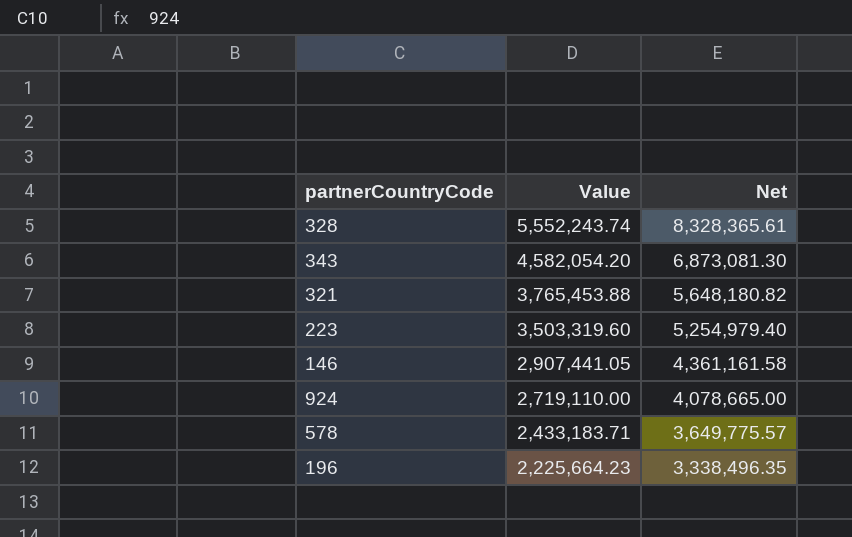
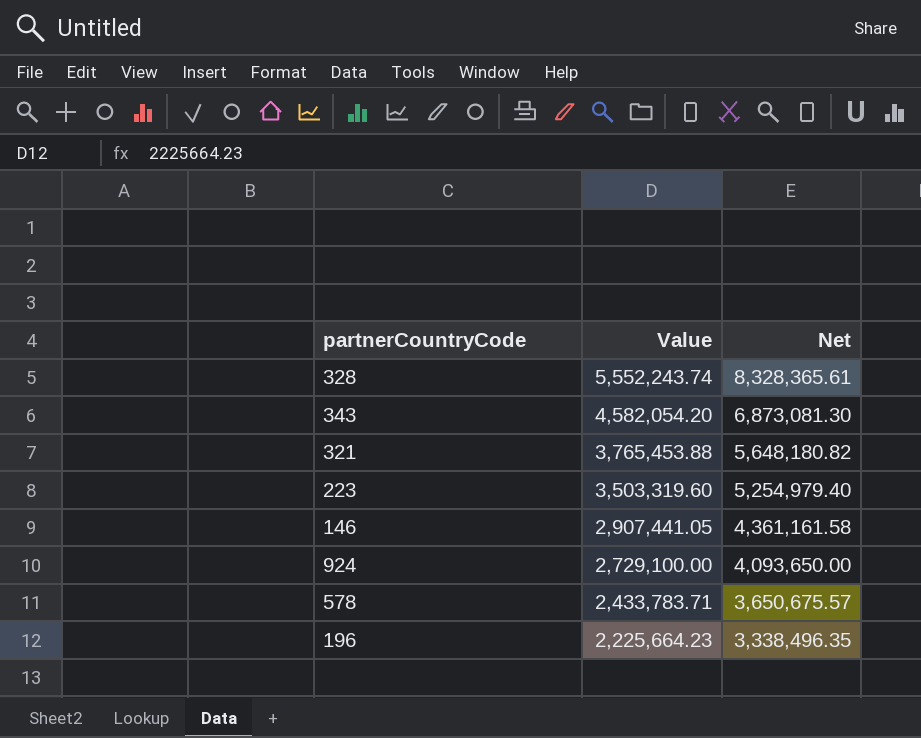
924 | Value: 2,719,110.00 -> 2,729,100.00
924 | Net: 4,078,665.00 -> 4,093,650.00
578 | Value: 2,433,183.71 -> 2,433,783.71
578 | Net: 3,649,775.57 -> 3,650,675.57

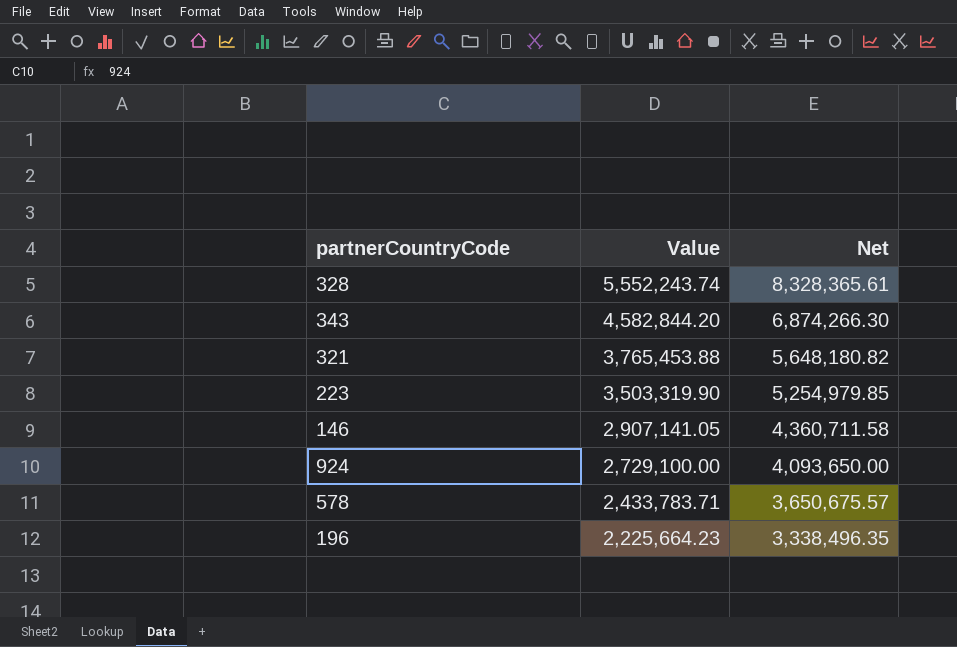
343 | Value: 4,582,054.20 -> 4,582,844.20
343 | Net: 6,873,081.30 -> 6,874,266.30
223 | Value: 3,503,319.60 -> 3,503,319.90
223 | Net: 5,254,979.40 -> 5,254,979.85
146 | Value: 2,907,441.05 -> 2,907,141.05
146 | Net: 4,361,161.58 -> 4,360,711.58

